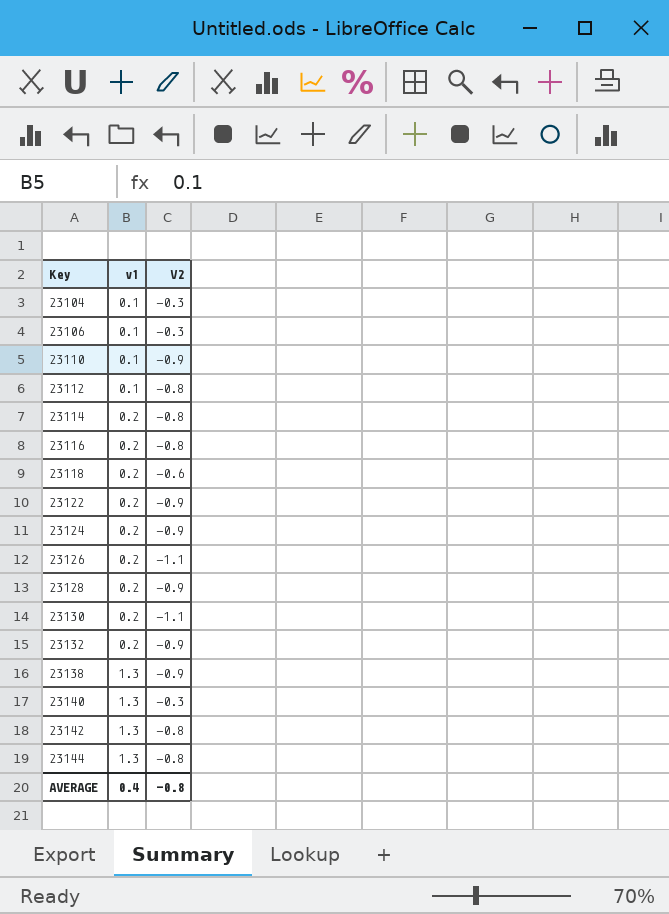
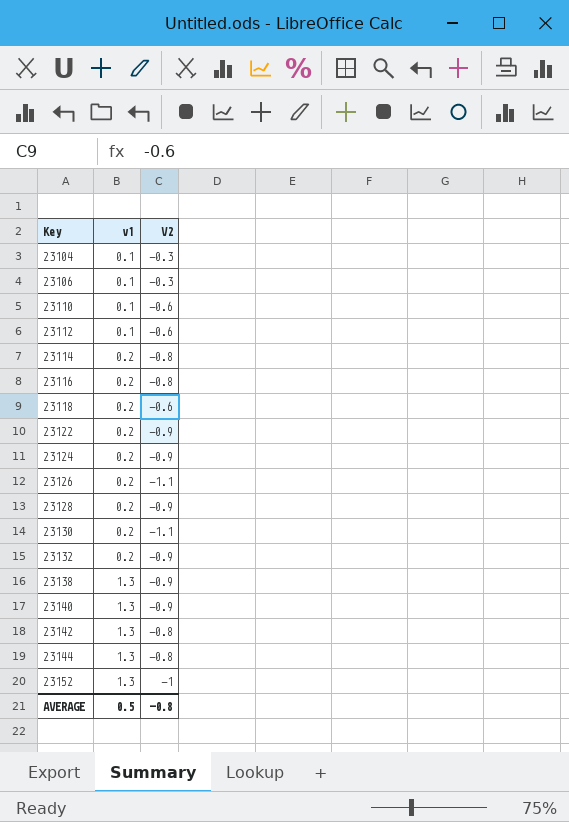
23110 | V2: -0.9 -> -0.6
23112 | V2: -0.8 -> -0.6
23140 | V2: -0.3 -> -0.9
row 23152: none -> 1.3 | -1
AVERAGE | v1: 0.4 -> 0.5

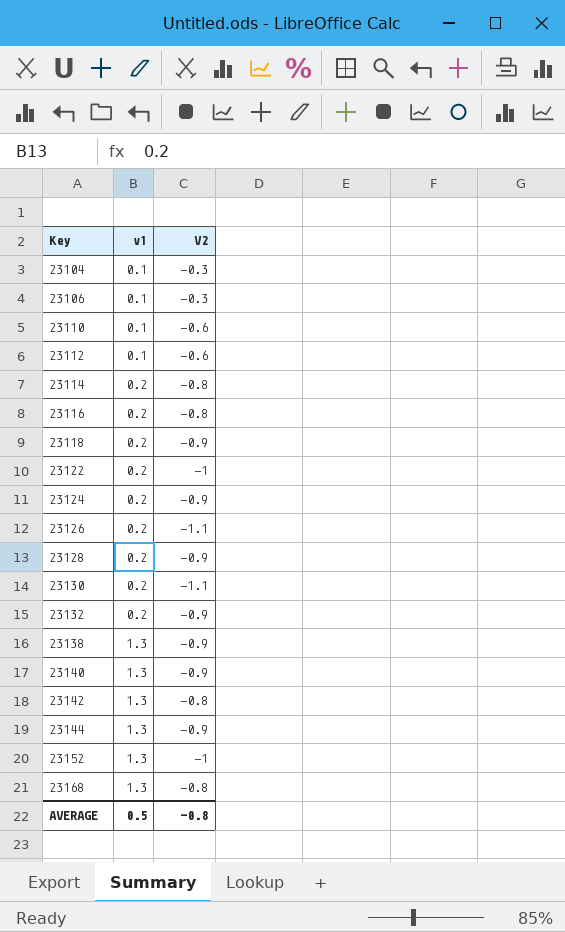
23118 | V2: -0.6 -> -0.9
23122 | V2: -0.9 -> -1
23144 | V2: -0.8 -> -0.9
row 23168: none -> 1.3 | -0.8

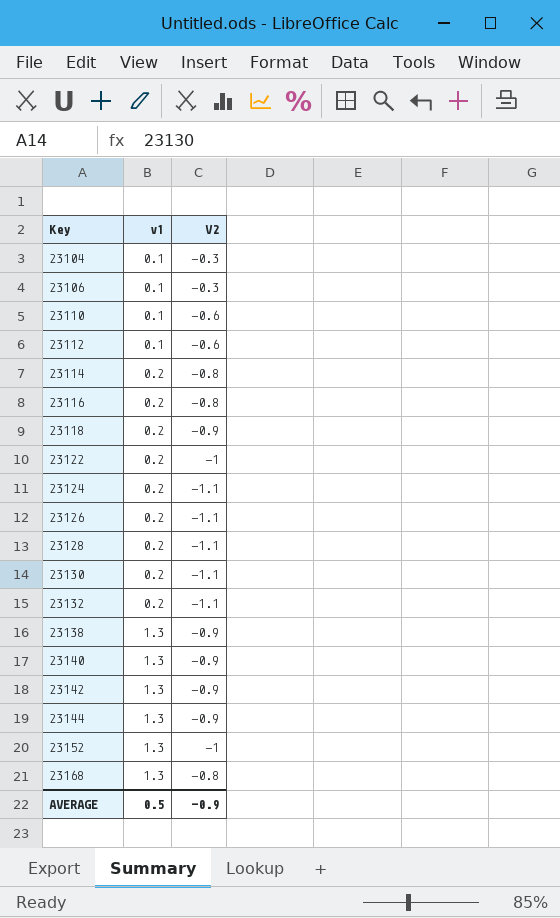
23124 | V2: -0.9 -> -1.1
23128 | V2: -0.9 -> -1.1
23132 | V2: -0.9 -> -1.1
23142 | V2: -0.8 -> -0.9
AVERAGE | V2: -0.8 -> -0.9

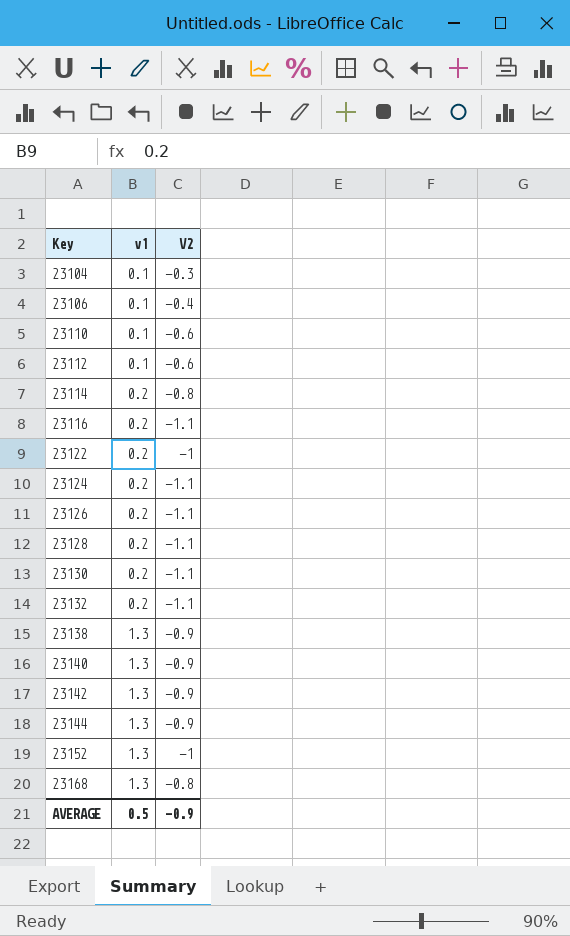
row 23118: 0.2 | -0.9 -> none
23106 | V2: -0.3 -> -0.4
23116 | V2: -0.8 -> -1.1

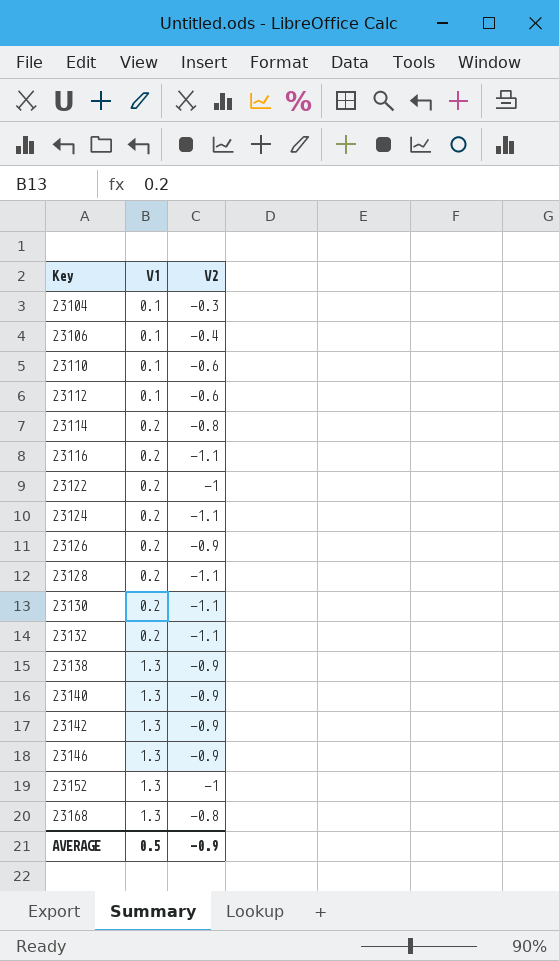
column name: v1 -> V1
row 23144: 1.3 | -0.9 -> none
23126 | V2: -1.1 -> -0.9
row 23146: none -> 1.3 | -0.9

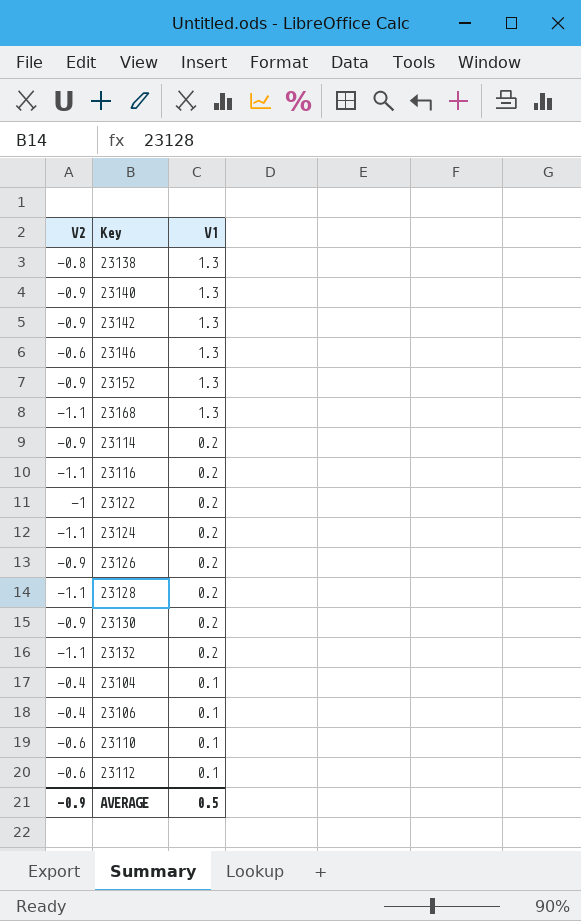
row order: Key ascending -> V1 descending
column V2 | position: 3 -> 1
23138 | V2: -0.9 -> -0.8
23146 | V2: -0.9 -> -0.6
23152 | V2: -1 -> -0.9
23168 | V2: -0.8 -> -1.1
23114 | V2: -0.8 -> -0.9
23130 | V2: -1.1 -> -0.9
23104 | V2: -0.3 -> -0.4

